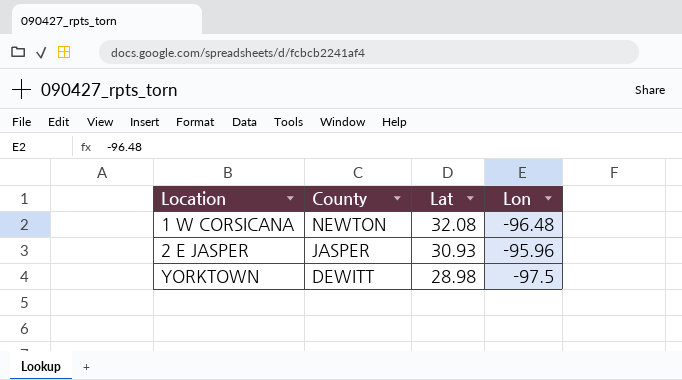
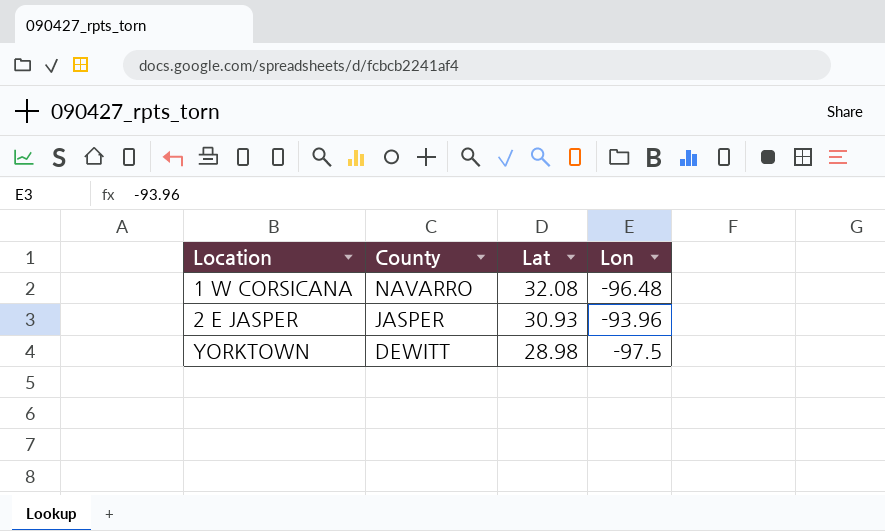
1 W CORSICANA | County: NEWTON -> NAVARRO
2 E JASPER | Lon: -95.96 -> -93.96

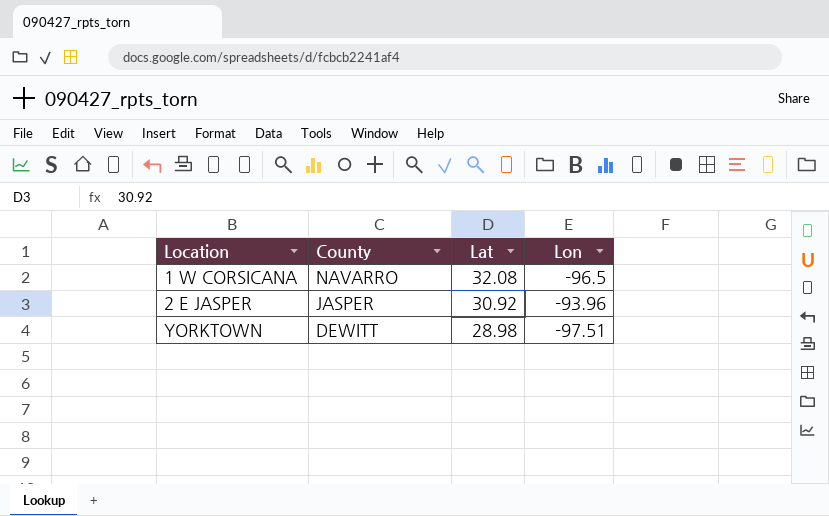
1 W CORSICANA | Lon: -96.48 -> -96.5
2 E JASPER | Lat: 30.93 -> 30.92
YORKTOWN | Lon: -97.5 -> -97.51

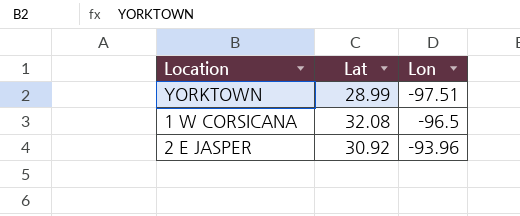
row order: Location ascending -> Lon ascending
column County | position: 2 -> none
YORKTOWN | Lat: 28.98 -> 28.99

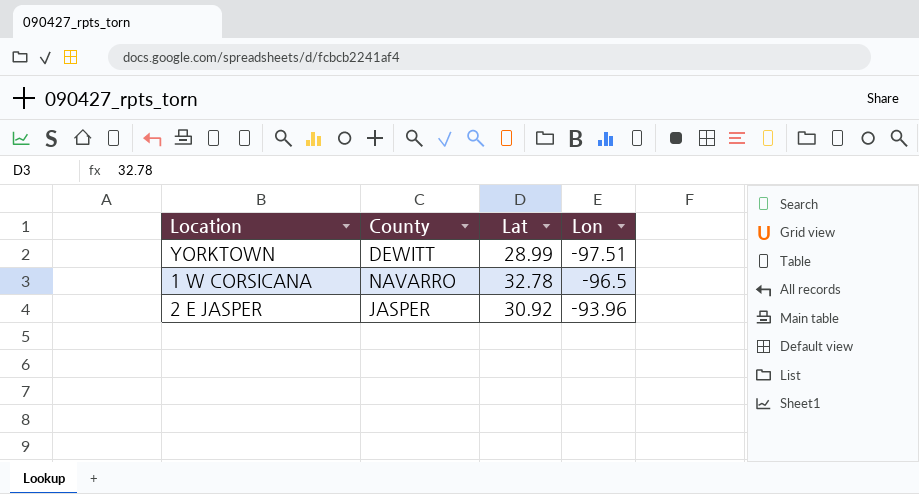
column County | position: none -> 2
1 W CORSICANA | Lat: 32.08 -> 32.78

